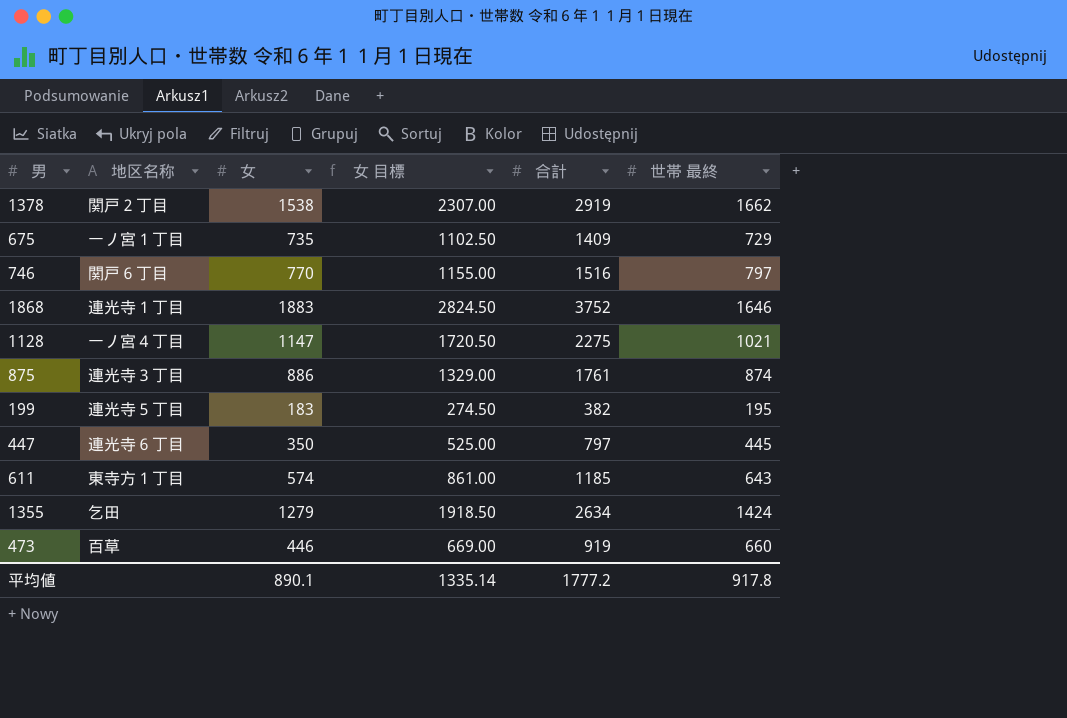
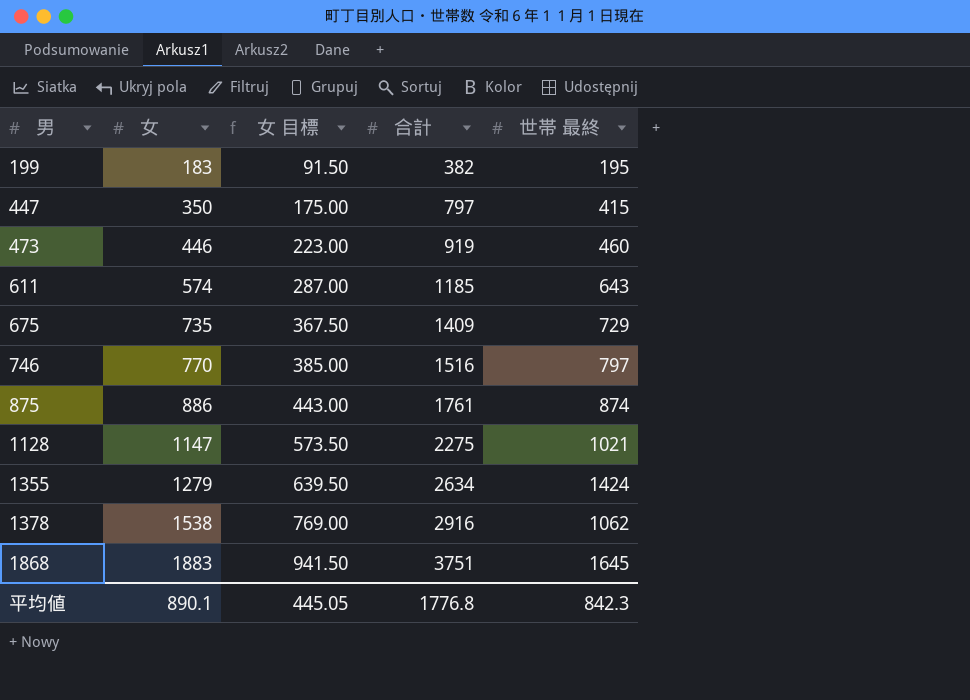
row order: none -> 男 ascending
column 地区名称 | position: 2 -> none
column 女 目標 | formula: [女] * 1.5 -> [女] * 0.5
447 | 世帯 最終: 445 -> 415
473 | 世帯 最終: 660 -> 460
1378 | 合計: 2919 -> 2916
1378 | 世帯 最終: 1662 -> 1062
1868 | 合計: 3752 -> 3751
1868 | 世帯 最終: 1646 -> 1645
平均値 | 女 目標: 1335.14 -> 445.05
平均値 | 合計: 1777.2 -> 1776.8
平均値 | 世帯 最終: 917.8 -> 842.3

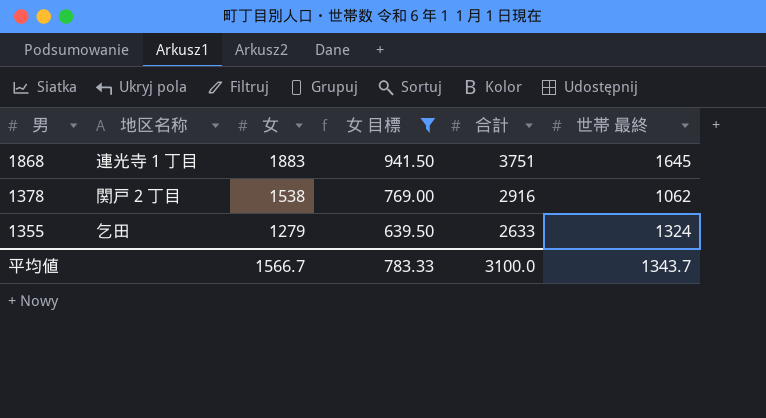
filter: none -> 女 目標 >= 639.50
row order: 男 ascending -> 男 descending
column 地区名称 | position: none -> 2
1355 | 合計: 2634 -> 2633
1355 | 世帯 最終: 1424 -> 1324
平均値 | 女: 890.1 -> 1566.7
平均値 | 女 目標: 445.05 -> 783.33
平均値 | 合計: 1776.8 -> 3100.0
平均値 | 世帯 最終: 842.3 -> 1343.7

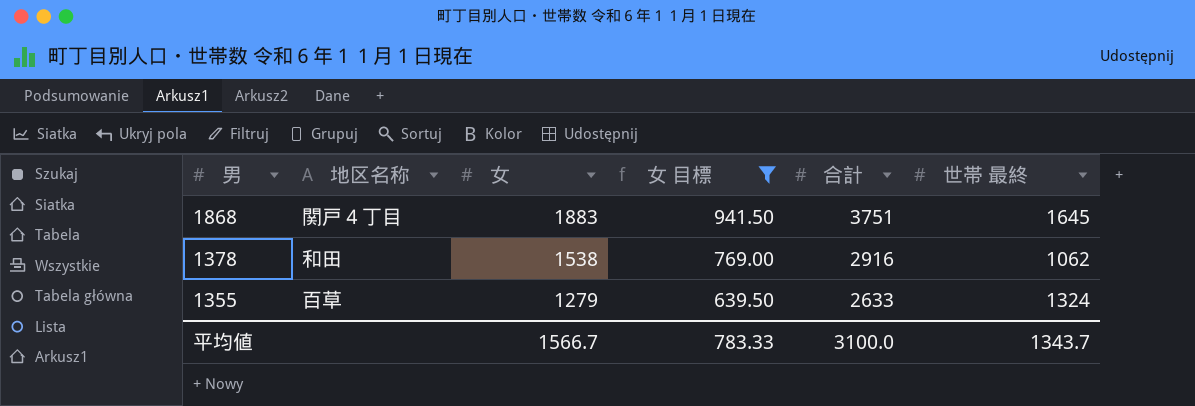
1868 | 地区名称: 連光寺１丁目 -> 関戸４丁目
1378 | 地区名称: 関戸２丁目 -> 和田
1355 | 地区名称: 乞田 -> 百草

